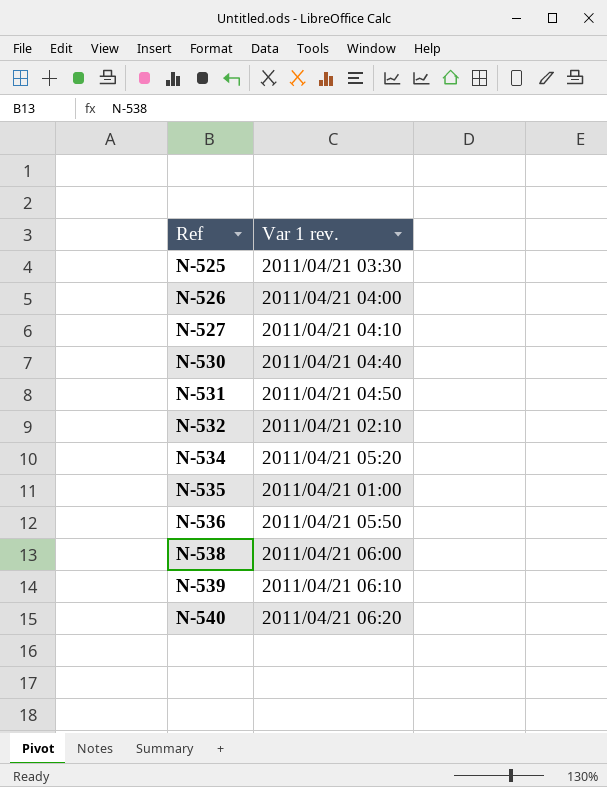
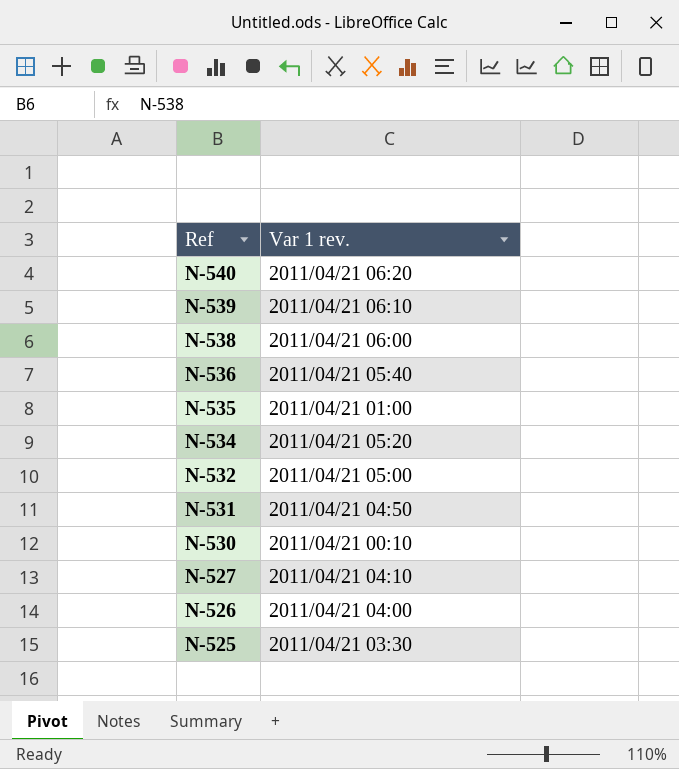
row order: Ref ascending -> Ref descending
N-536 | Var 1 rev.: 2011/04/21 05:50 -> 2011/04/21 05:40
N-532 | Var 1 rev.: 2011/04/21 02:10 -> 2011/04/21 05:00
N-530 | Var 1 rev.: 2011/04/21 04:40 -> 2011/04/21 00:10

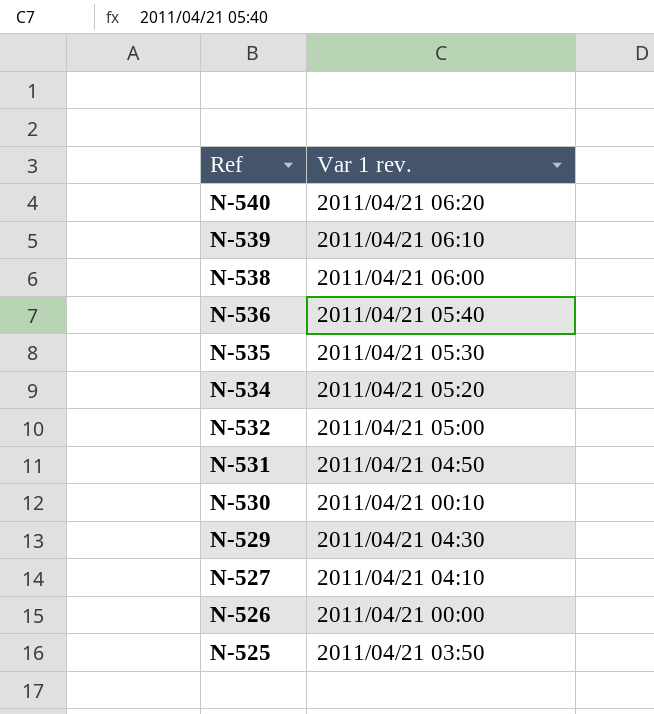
N-535 | Var 1 rev.: 2011/04/21 01:00 -> 2011/04/21 05:30
row N-529: none -> 2011/04/21 04:30
N-526 | Var 1 rev.: 2011/04/21 04:00 -> 2011/04/21 00:00
N-525 | Var 1 rev.: 2011/04/21 03:30 -> 2011/04/21 03:50

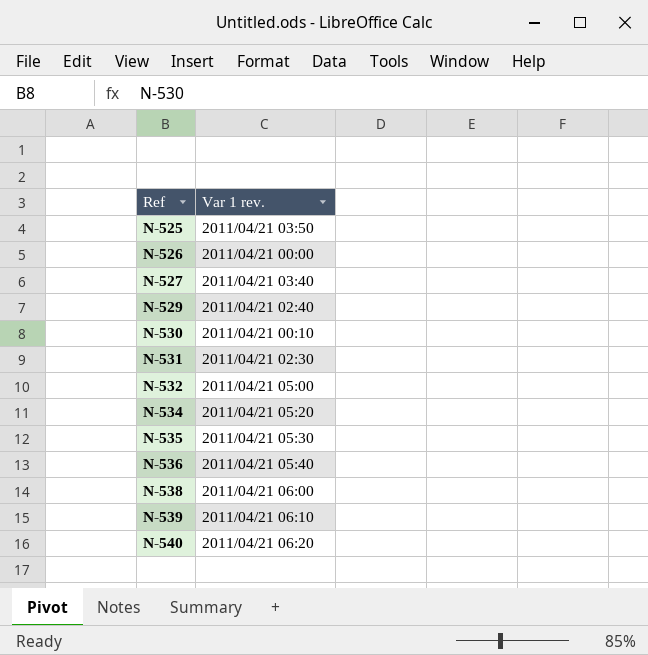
row order: Ref descending -> Ref ascending
N-527 | Var 1 rev.: 2011/04/21 04:10 -> 2011/04/21 03:40
N-529 | Var 1 rev.: 2011/04/21 04:30 -> 2011/04/21 02:40
N-531 | Var 1 rev.: 2011/04/21 04:50 -> 2011/04/21 02:30

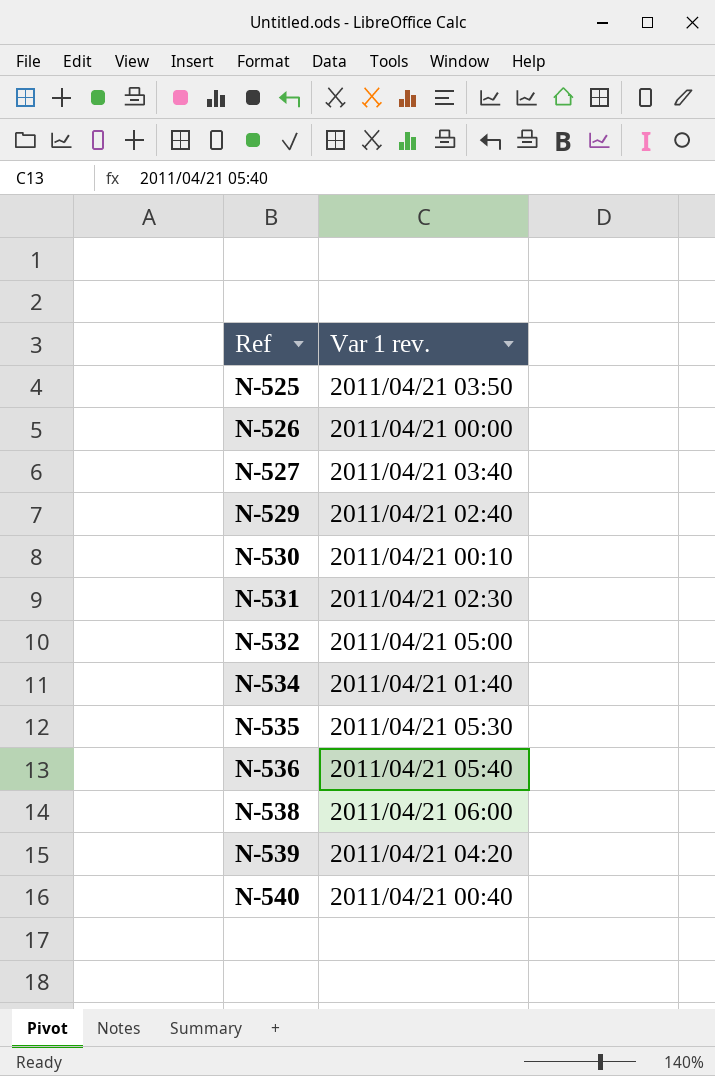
N-534 | Var 1 rev.: 2011/04/21 05:20 -> 2011/04/21 01:40
N-539 | Var 1 rev.: 2011/04/21 06:10 -> 2011/04/21 04:20
N-540 | Var 1 rev.: 2011/04/21 06:20 -> 2011/04/21 00:40

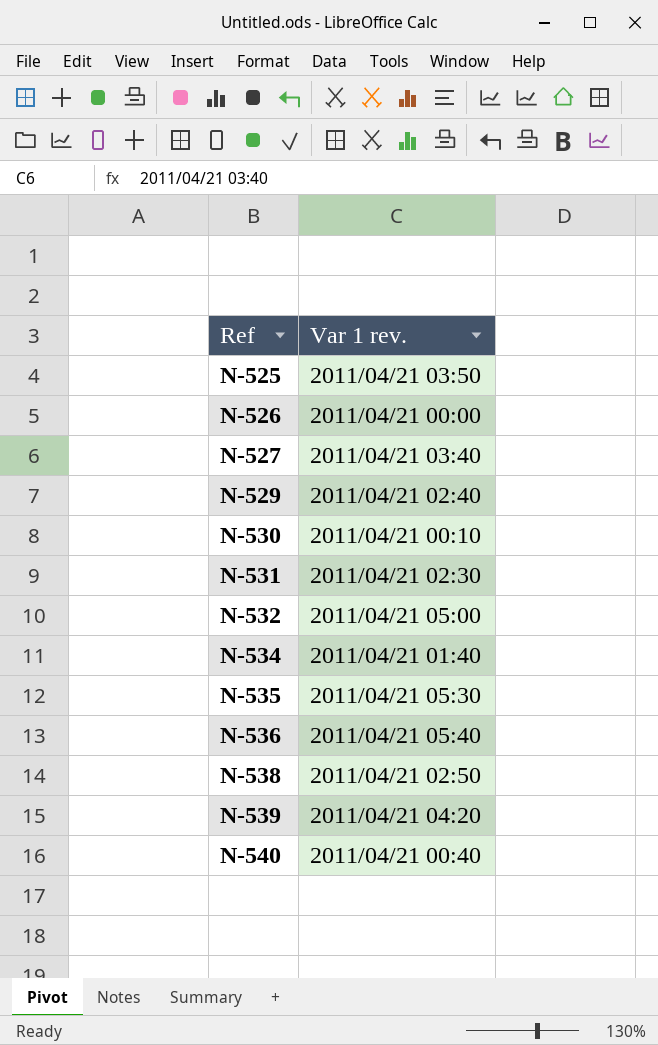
N-538 | Var 1 rev.: 2011/04/21 06:00 -> 2011/04/21 02:50

